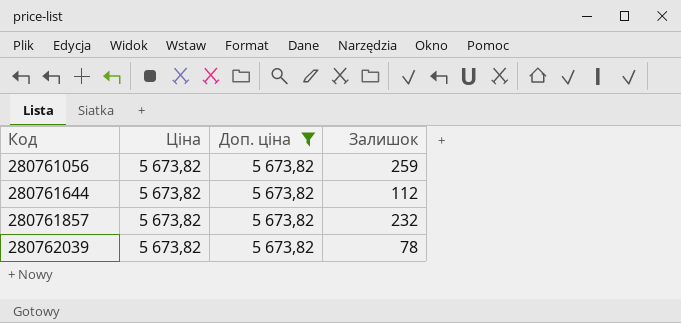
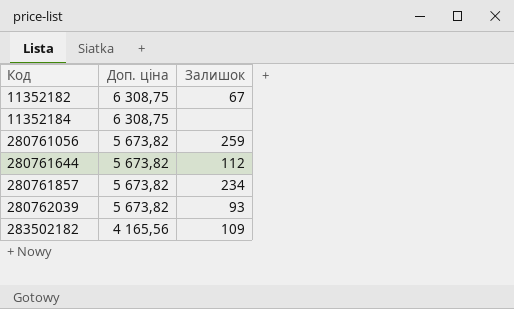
filter: Доп. ціна = 5 673,82 -> none
column Ціна | position: 2 -> none
280761857 | Залишок: 232 -> 234
280762039 | Залишок: 78 -> 93

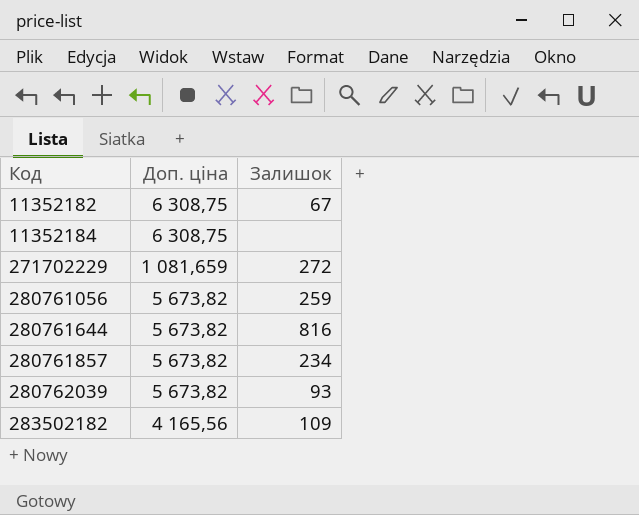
row 271702229: none -> 1 081,659 | 272
280761644 | Залишок: 112 -> 816

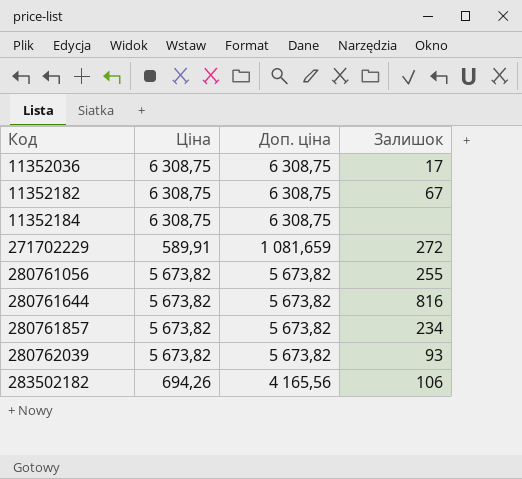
column Ціна | position: none -> 2
row 11352036: none -> 6 308,75 | 6 308,75 | 17
280761056 | Залишок: 259 -> 255
283502182 | Залишок: 109 -> 106

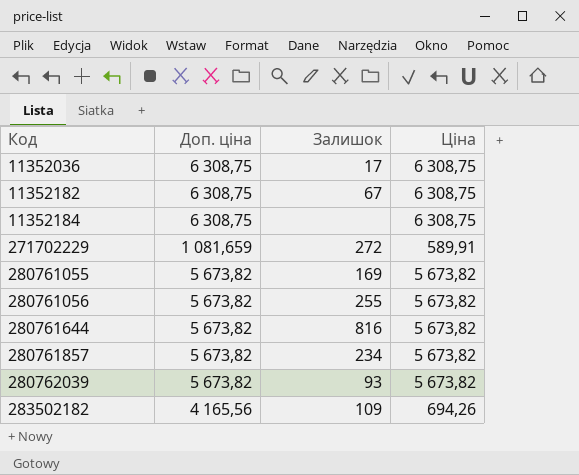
column Ціна | position: 2 -> 4
row 280761055: none -> 5 673,82 | 169 | 5 673,82
283502182 | Залишок: 106 -> 109

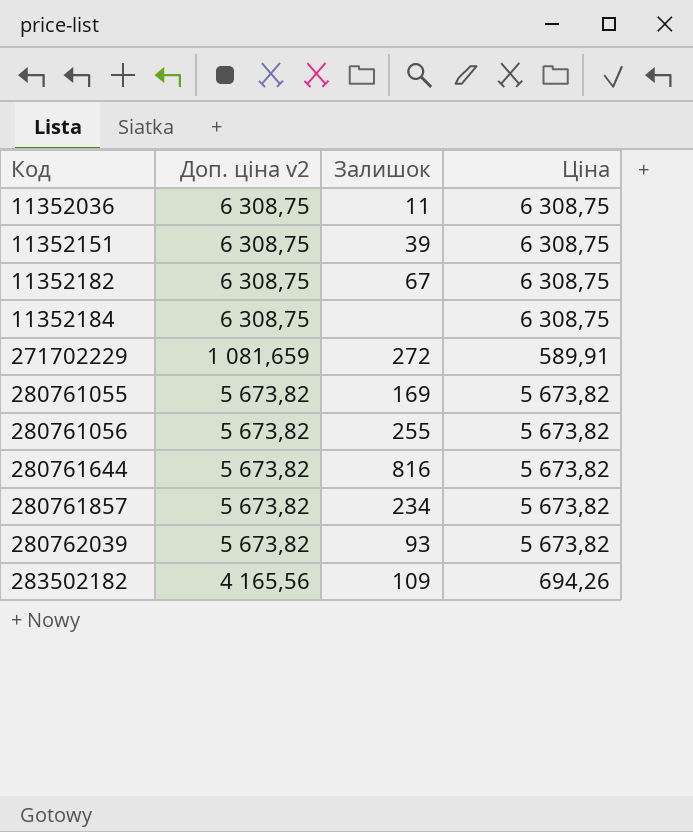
column name: Доп. ціна -> Доп. ціна v2
11352036 | Залишок: 17 -> 11
row 11352151: none -> 6 308,75 | 39 | 6 308,75

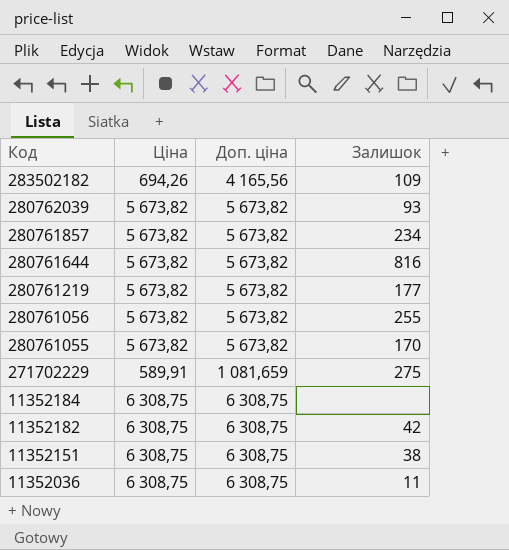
row order: Код ascending -> Код descending
column Ціна | position: 4 -> 2
column name: Доп. ціна v2 -> Доп. ціна
row 280761219: none -> 5 673,82 | 5 673,82 | 177
280761055 | Залишок: 169 -> 170
271702229 | Залишок: 272 -> 275
11352182 | Залишок: 67 -> 42
11352151 | Залишок: 39 -> 38

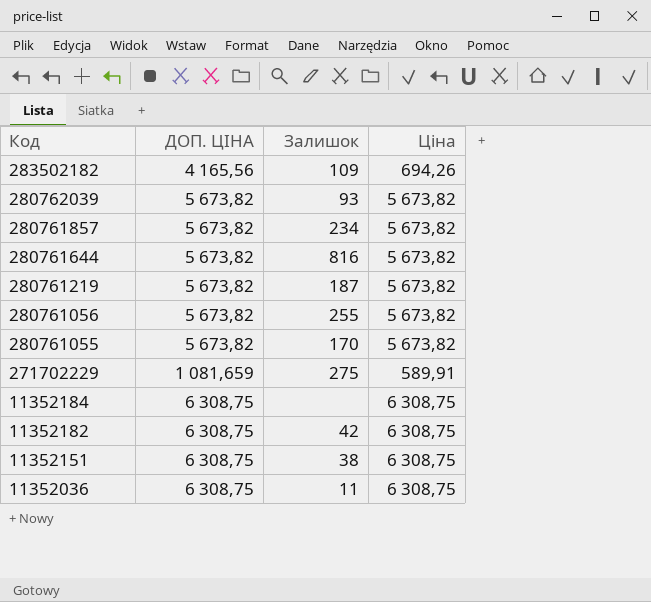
column name: Доп. ціна -> ДОП. ЦІНА
column Ціна | position: 2 -> 4
280761219 | Залишок: 177 -> 187

